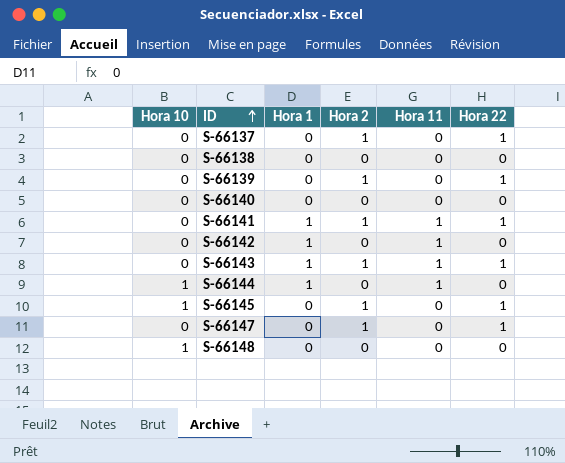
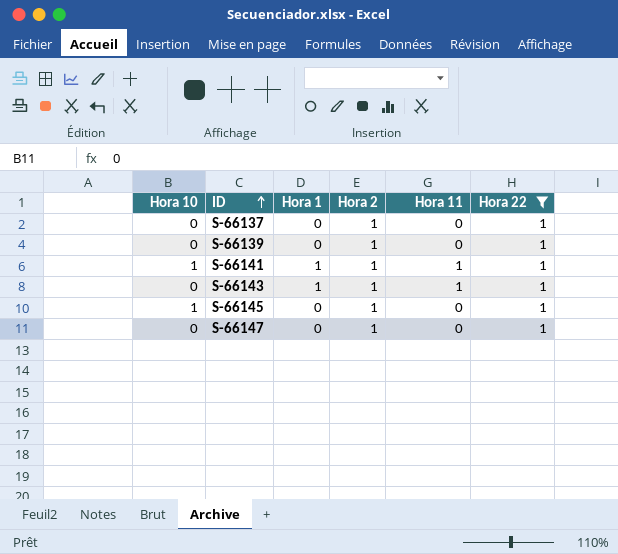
filter: none -> Hora 22 = 1
S-66141 | Hora 10: 0 -> 1

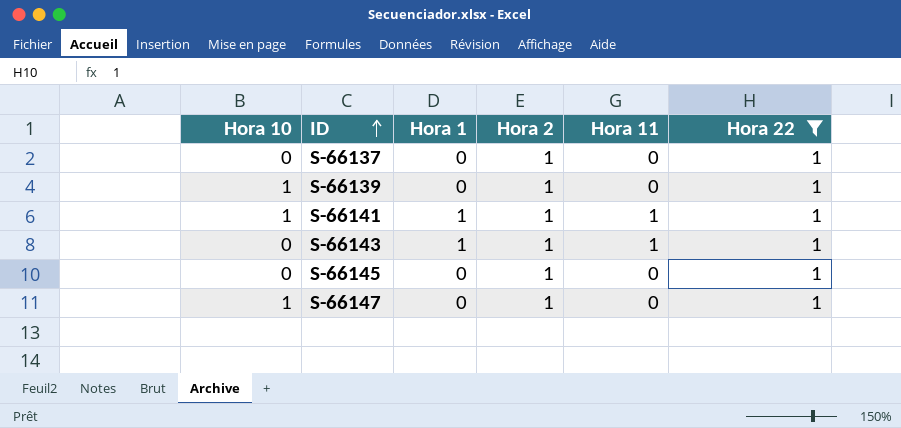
S-66139 | Hora 10: 0 -> 1
S-66145 | Hora 10: 1 -> 0
S-66147 | Hora 10: 0 -> 1

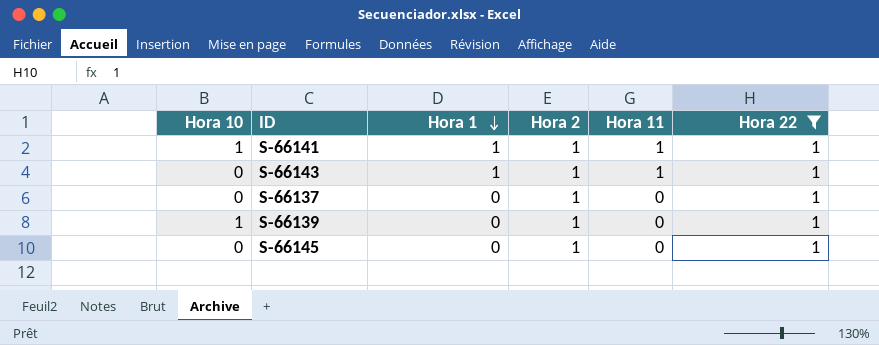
row order: ID ascending -> Hora 1 descending
row S-66147: 1 | 0 | 1 | 0 | 1 -> none

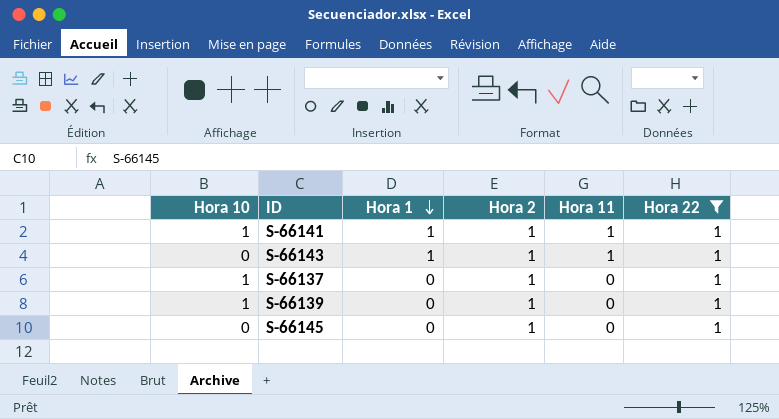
S-66137 | Hora 10: 0 -> 1

